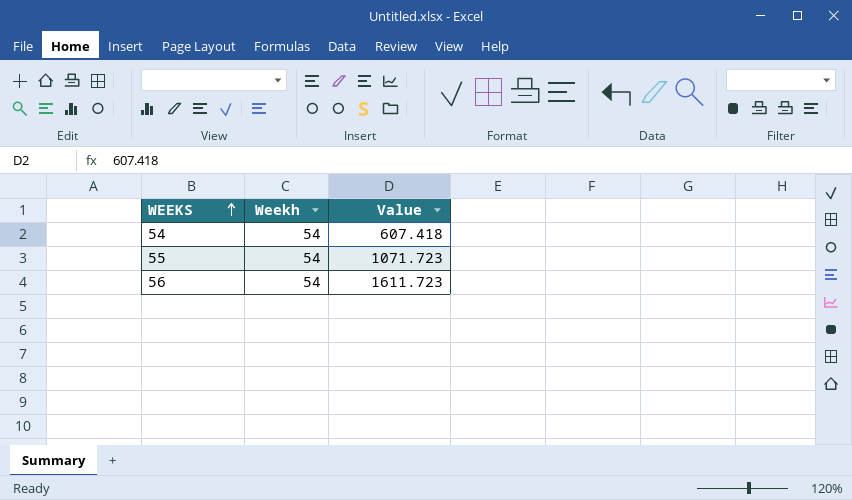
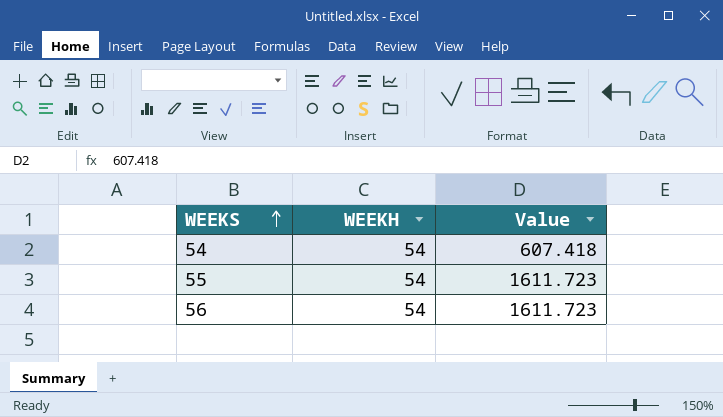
column name: Weekh -> WEEKH
55 | Value: 1071.723 -> 1611.723

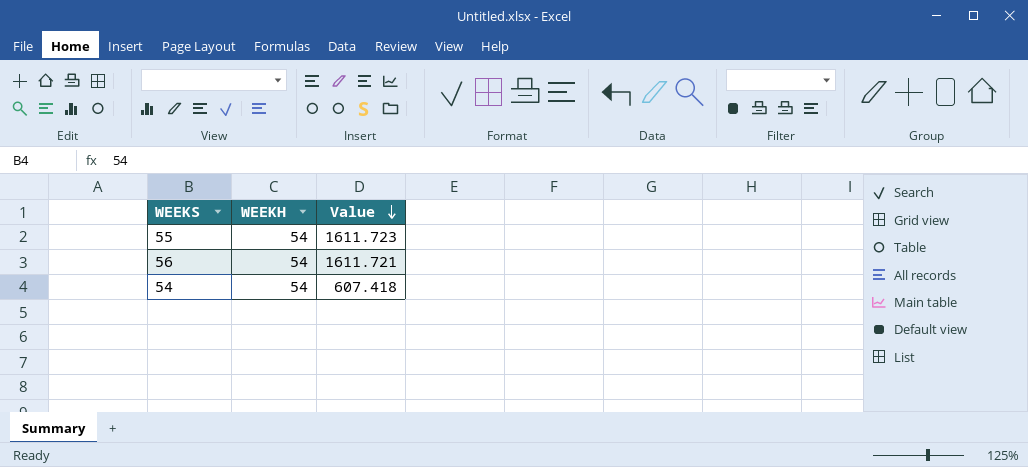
row order: WEEKS ascending -> Value descending
56 | Value: 1611.723 -> 1611.721

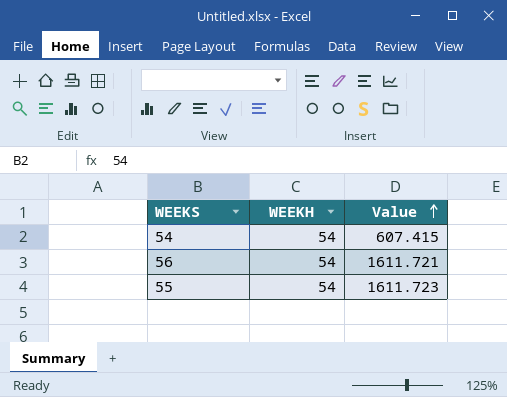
row order: Value descending -> Value ascending
54 | Value: 607.418 -> 607.415

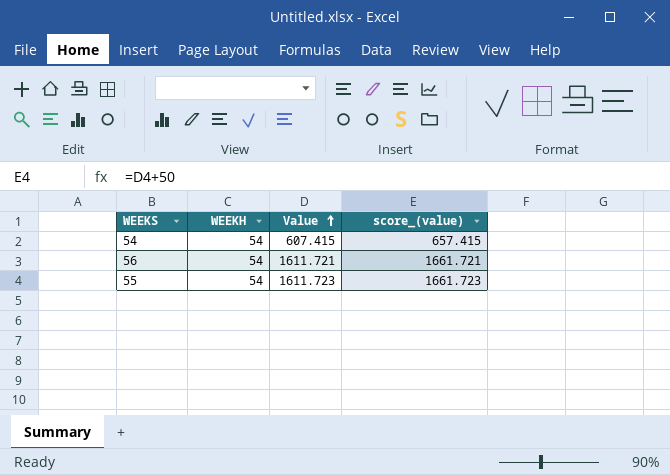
column score_(value) | formula: none -> [Value] + 50

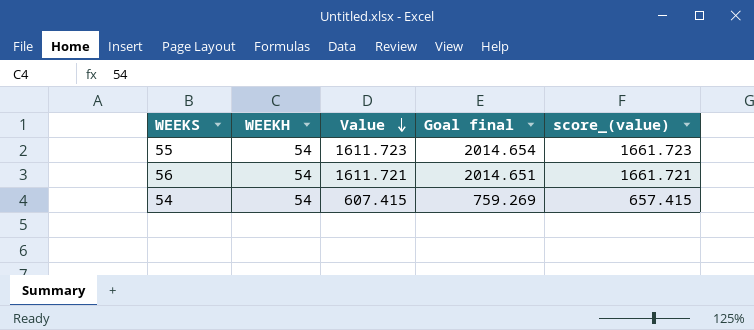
row order: Value ascending -> Value descending
column Goal final | formula: none -> [Value] * 1.25

